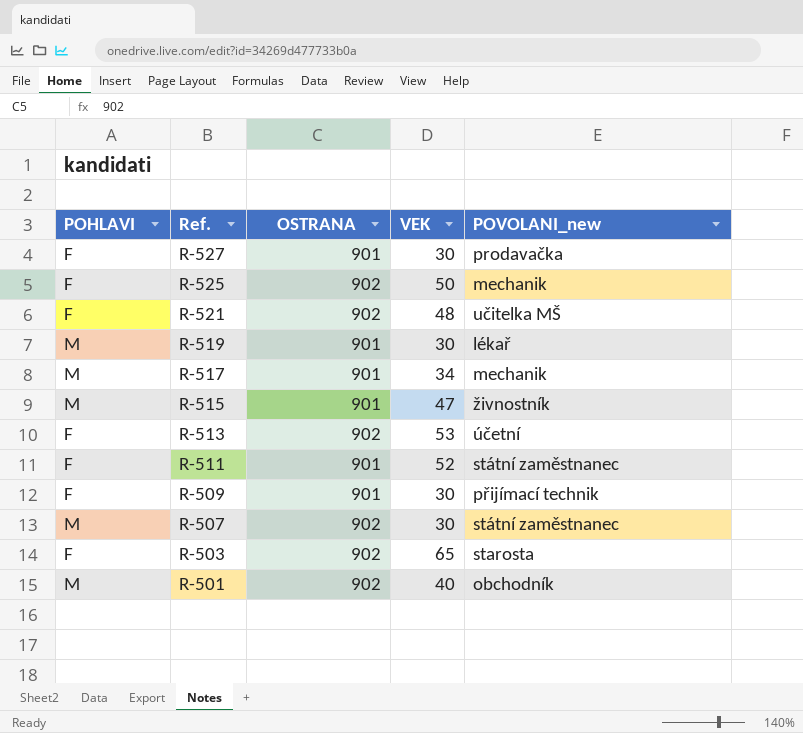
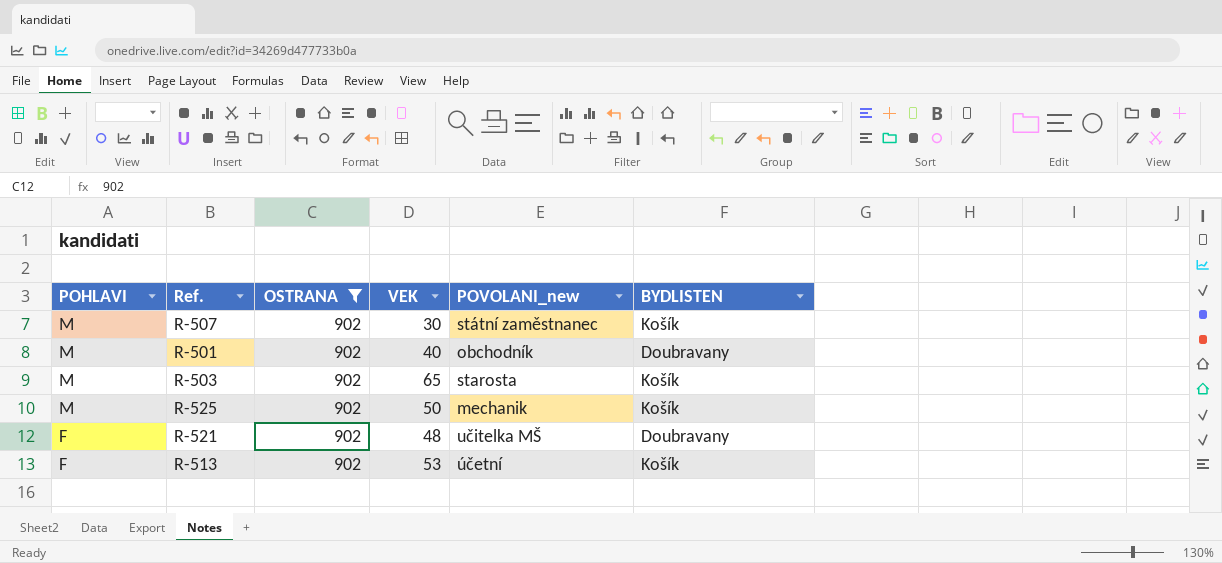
filter: none -> OSTRANA = 902
row order: Ref. descending -> POHLAVI descending
column BYDLISTEN | position: none -> 6
R-503 | POHLAVI: F -> M
R-525 | POHLAVI: F -> M

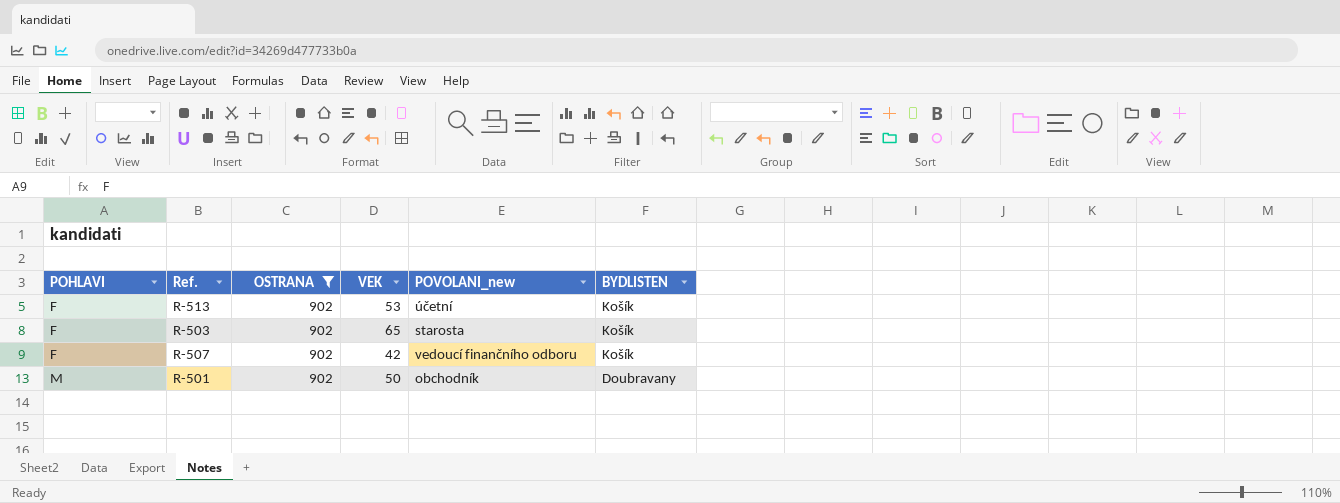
row order: POHLAVI descending -> POHLAVI ascending
row R-525: M | 902 | 50 | mechanik | Košík -> none
row R-521: F | 902 | 48 | učitelka MŠ | Doubravany -> none
R-503 | POHLAVI: M -> F
R-507 | POHLAVI: M -> F
R-507 | VEK: 30 -> 42
R-507 | POVOLANI_new: státní zaměstnanec -> vedoucí finančního odboru
R-501 | VEK: 40 -> 50

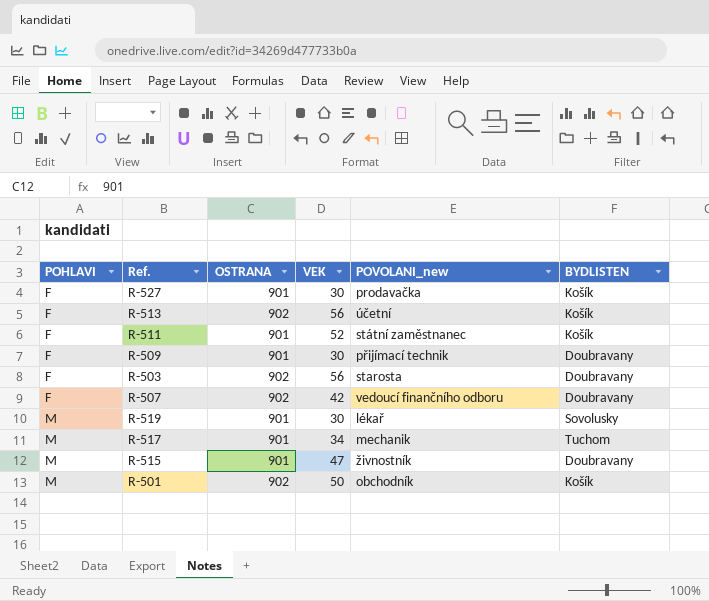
filter: OSTRANA = 902 -> none
R-513 | VEK: 53 -> 56
R-503 | VEK: 65 -> 56
R-503 | BYDLISTEN: Košík -> Doubravany
R-507 | BYDLISTEN: Košík -> Doubravany
R-501 | BYDLISTEN: Doubravany -> Košík

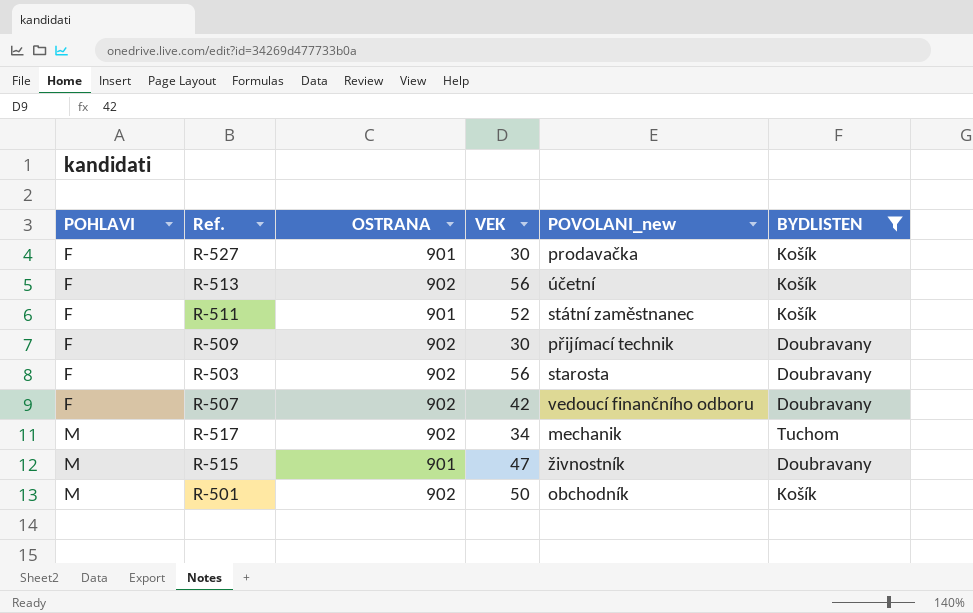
filter: none -> BYDLISTEN != Sovolusky
R-509 | OSTRANA: 901 -> 902
R-517 | OSTRANA: 901 -> 902

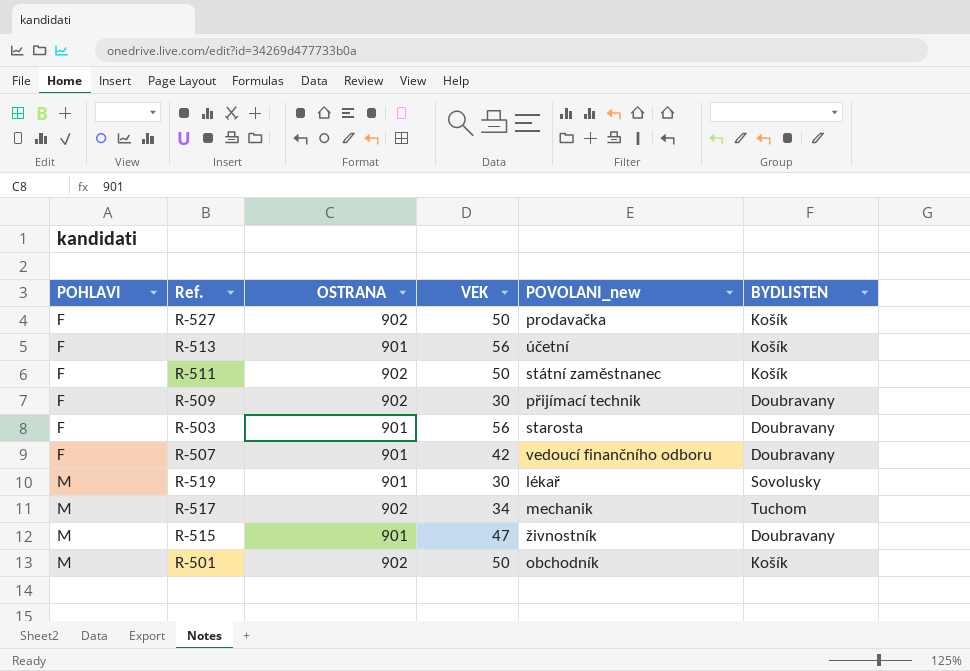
filter: BYDLISTEN != Sovolusky -> none
R-527 | OSTRANA: 901 -> 902
R-527 | VEK: 30 -> 50
R-513 | OSTRANA: 902 -> 901
R-511 | OSTRANA: 901 -> 902
R-511 | VEK: 52 -> 50
R-503 | OSTRANA: 902 -> 901
R-507 | OSTRANA: 902 -> 901

